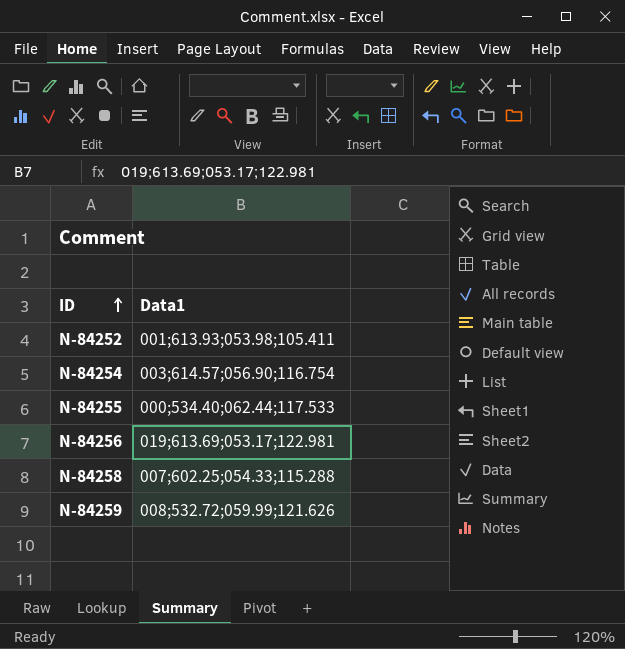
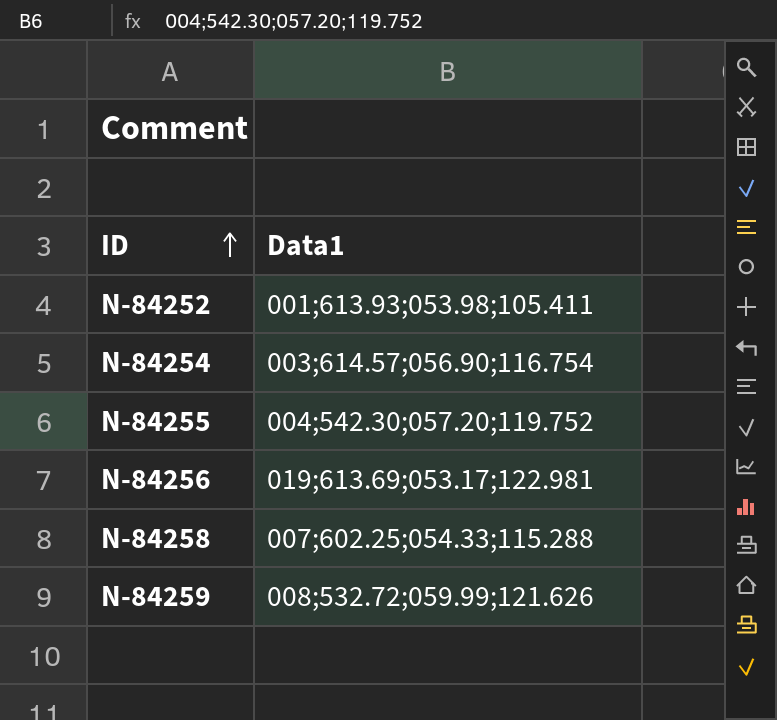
N-84255 | Data1: 000;534.40;062.44;117.533 -> 004;542.30;057.20;119.752

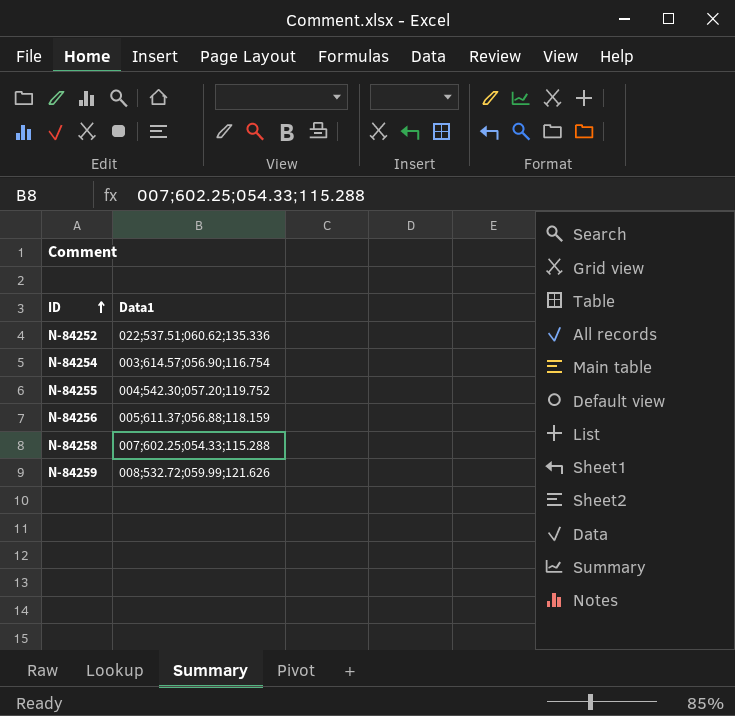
N-84252 | Data1: 001;613.93;053.98;105.411 -> 022;537.51;060.62;135.336
N-84256 | Data1: 019;613.69;053.17;122.981 -> 005;611.37;056.88;118.159

